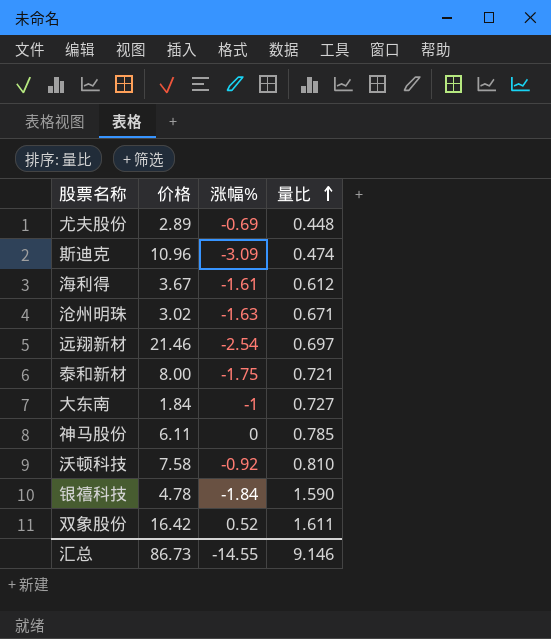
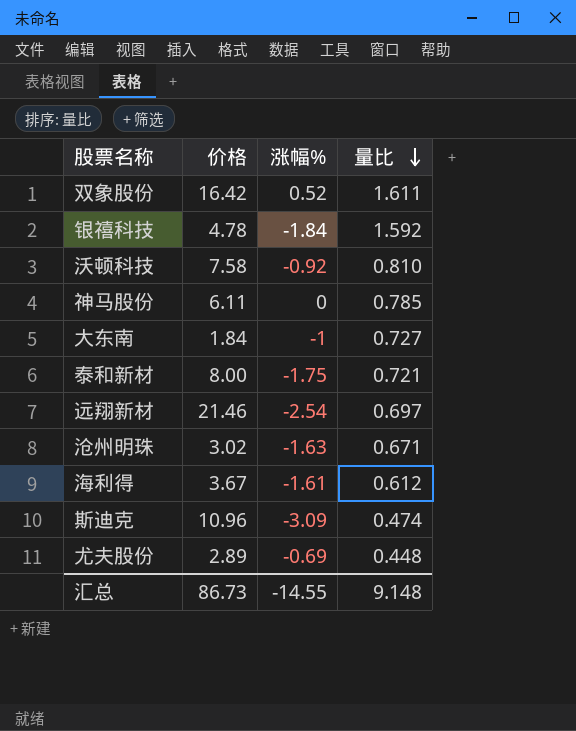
row order: 量比 ascending -> 量比 descending
银禧科技 | 量比: 1.590 -> 1.592
汇总 | 量比: 9.146 -> 9.148

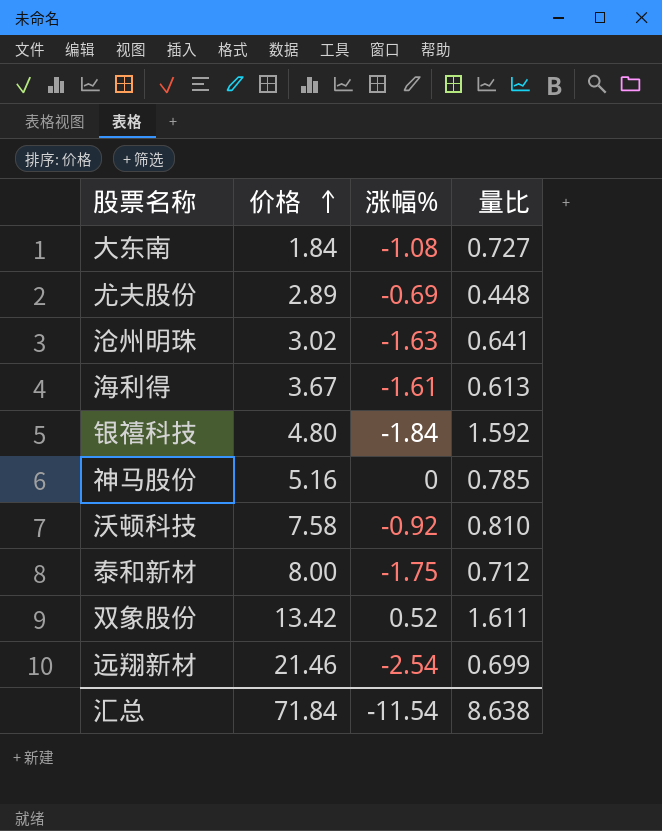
row order: 量比 descending -> 价格 ascending
row 斯迪克: 10.96 | -3.09 | 0.474 -> none
大东南 | 涨幅%: -1 -> -1.08
沧州明珠 | 量比: 0.671 -> 0.641
海利得 | 量比: 0.612 -> 0.613
银禧科技 | 价格: 4.78 -> 4.80
神马股份 | 价格: 6.11 -> 5.16
泰和新材 | 量比: 0.721 -> 0.712
双象股份 | 价格: 16.42 -> 13.42
远翔新材 | 量比: 0.697 -> 0.699
汇总 | 价格: 86.73 -> 71.84
汇总 | 涨幅%: -14.55 -> -11.54
汇总 | 量比: 9.148 -> 8.638

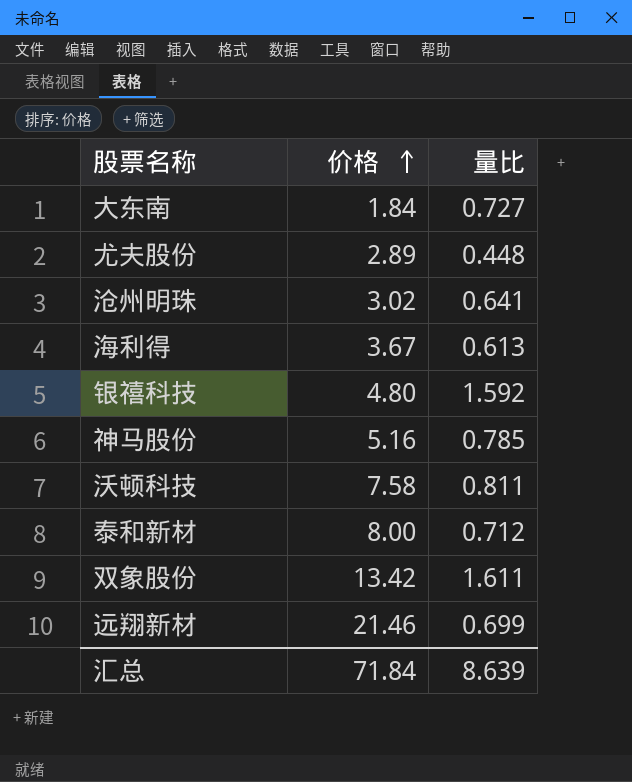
column 涨幅% | position: 3 -> none
沃顿科技 | 量比: 0.810 -> 0.811
汇总 | 量比: 8.638 -> 8.639

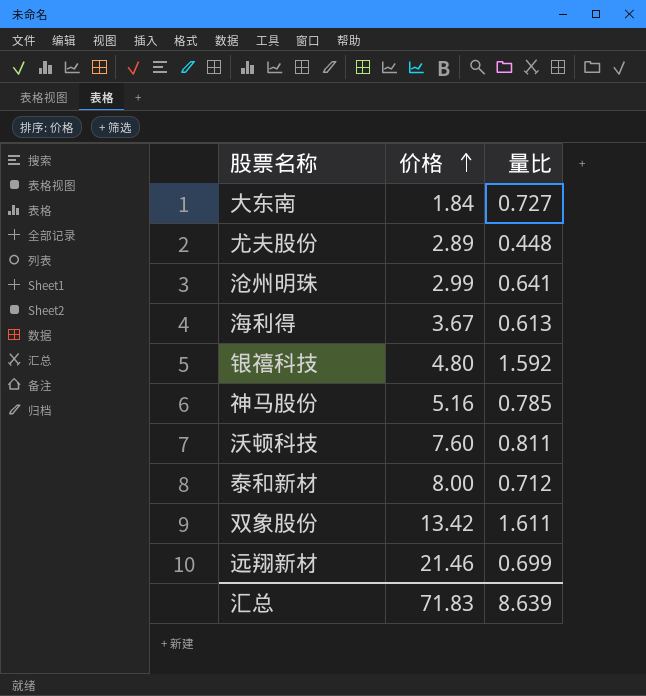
沧州明珠 | 价格: 3.02 -> 2.99
沃顿科技 | 价格: 7.58 -> 7.60
汇总 | 价格: 71.84 -> 71.83

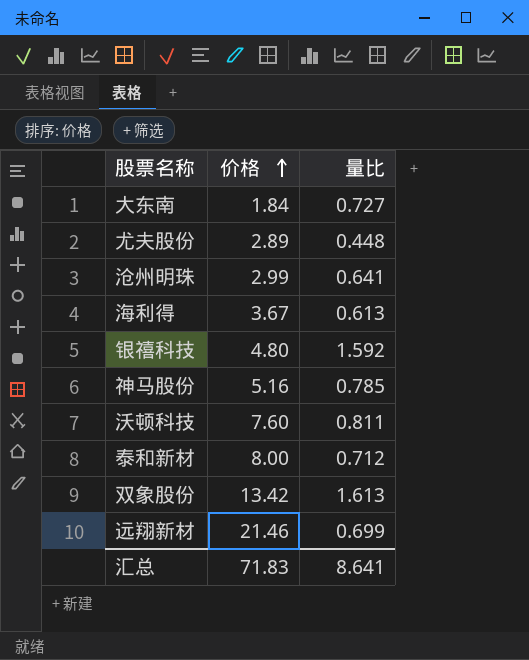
双象股份 | 量比: 1.611 -> 1.613
汇总 | 量比: 8.639 -> 8.641

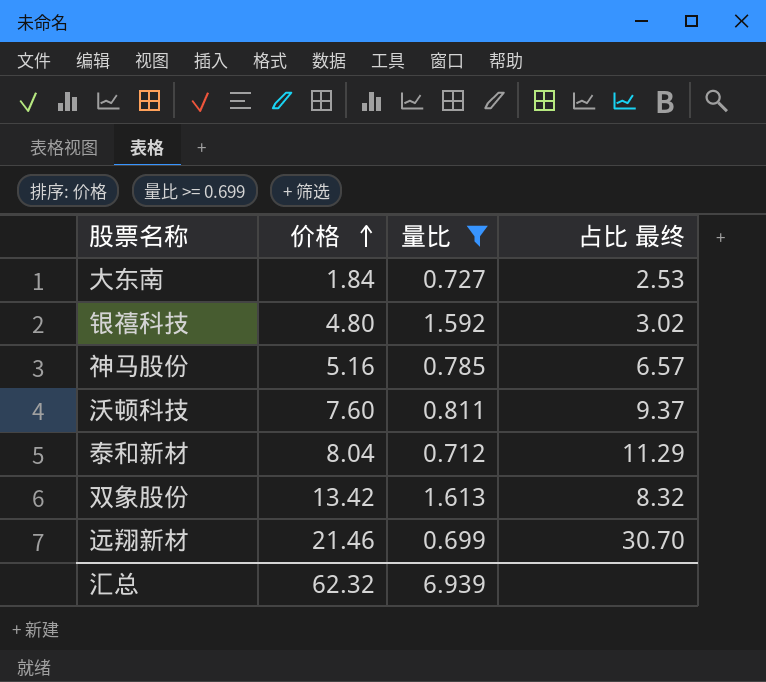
filter: none -> 量比 >= 0.699
column 占比 最终 | formula: none -> [价格] / [量比]
泰和新材 | 价格: 8.00 -> 8.04
汇总 | 价格: 71.83 -> 62.32
汇总 | 量比: 8.641 -> 6.939

